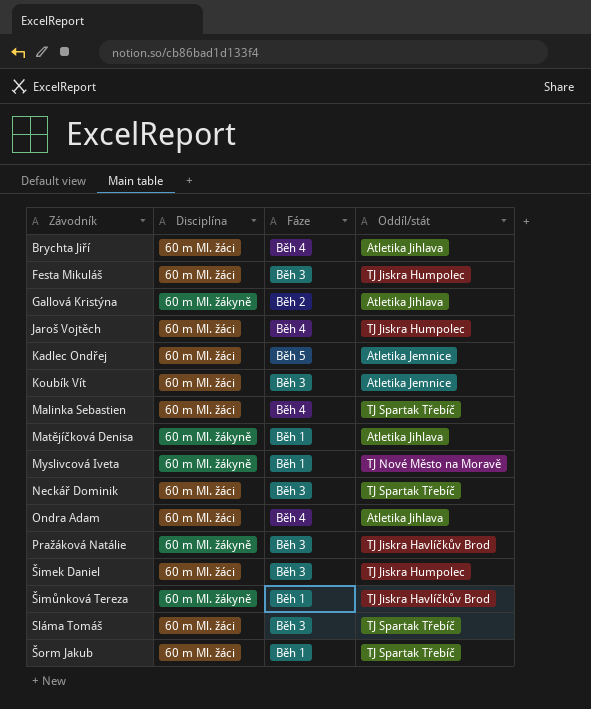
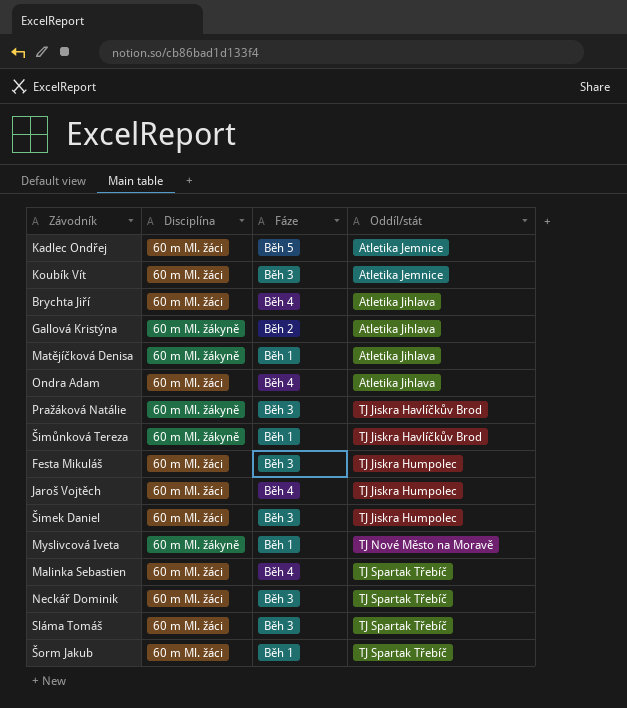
row order: Závodník ascending -> Oddíl/stát ascending

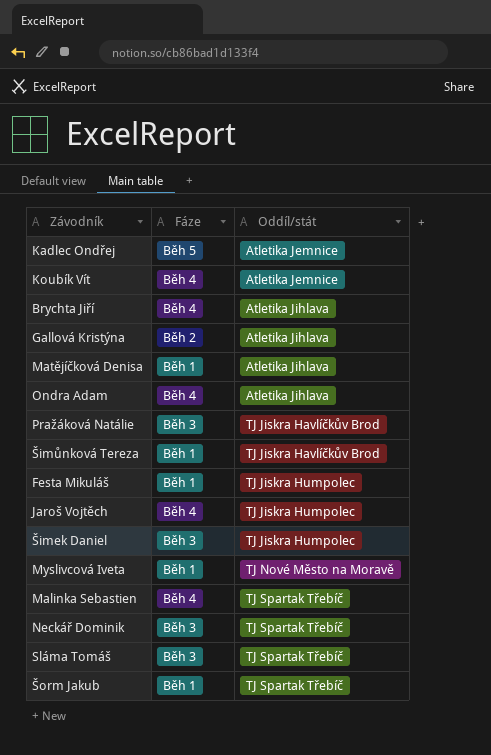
column Disciplína | position: 2 -> none
Koubík Vít | Fáze: Běh 3 -> Běh 4
Festa Mikuláš | Fáze: Běh 3 -> Běh 1

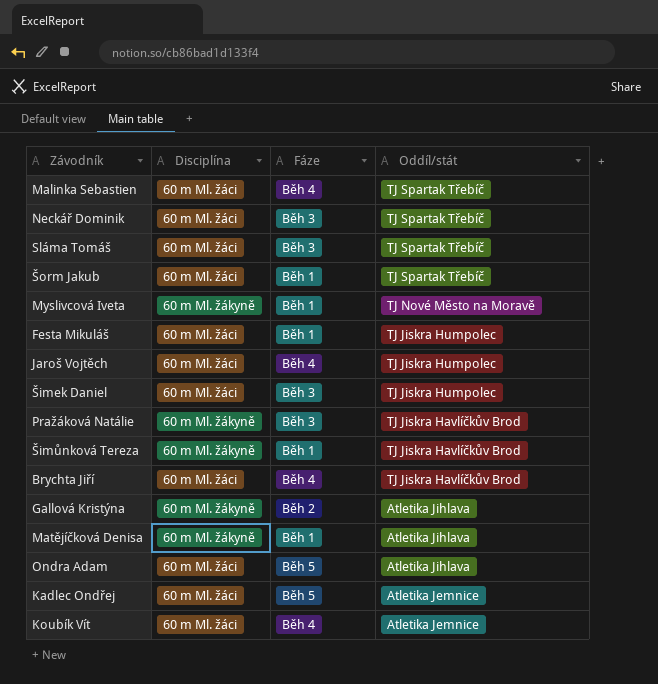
row order: Oddíl/stát ascending -> Oddíl/stát descending
column Disciplína | position: none -> 2
Brychta Jiří | Oddíl/stát: Atletika Jihlava -> TJ Jiskra Havlíčkův Brod
Ondra Adam | Fáze: Běh 4 -> Běh 5

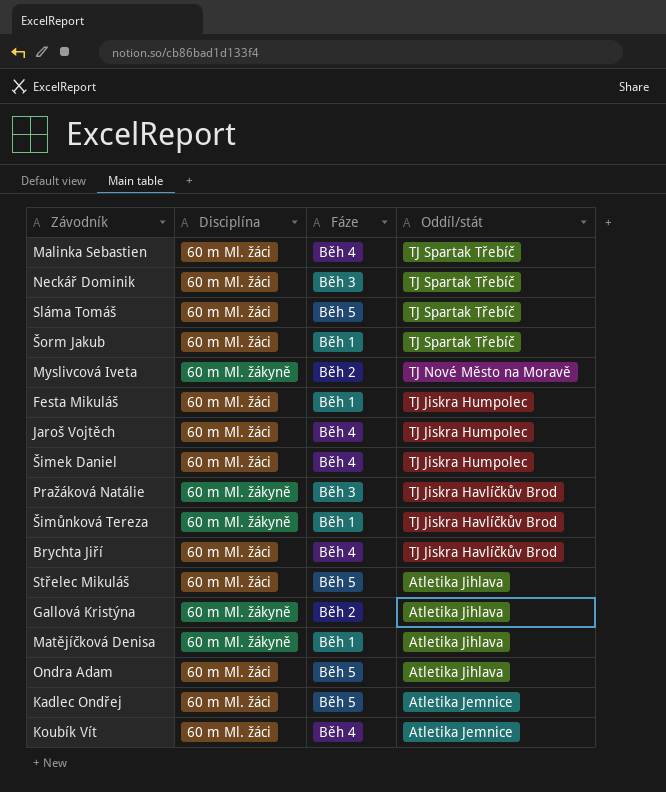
Sláma Tomáš | Fáze: Běh 3 -> Běh 5
Myslivcová Iveta | Fáze: Běh 1 -> Běh 2
Šimek Daniel | Fáze: Běh 3 -> Běh 4
row Střelec Mikuláš: none -> 60 m Ml. žáci | Běh 5 | Atletika Jihlava

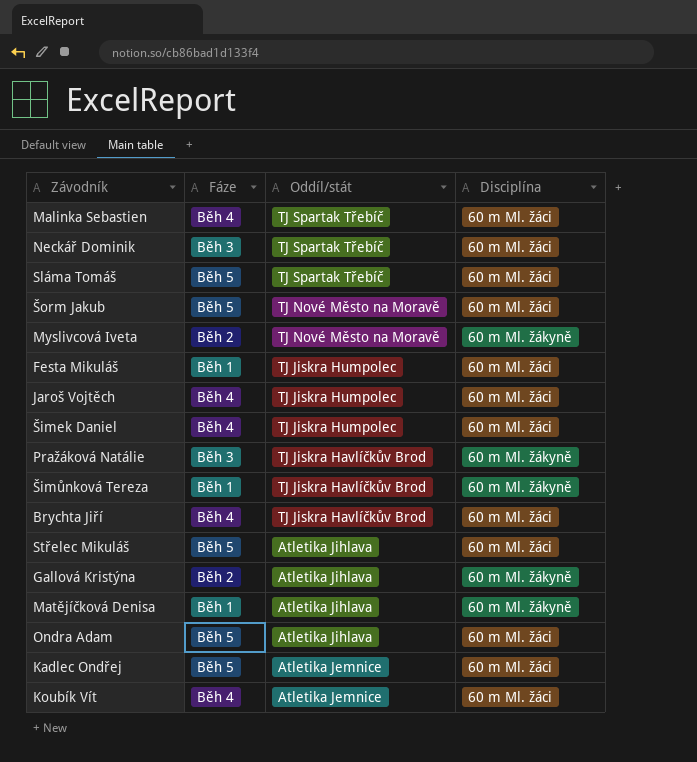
column Disciplína | position: 2 -> 4
Šorm Jakub | Fáze: Běh 1 -> Běh 5
Šorm Jakub | Oddíl/stát: TJ Spartak Třebíč -> TJ Nové Město na Moravě

